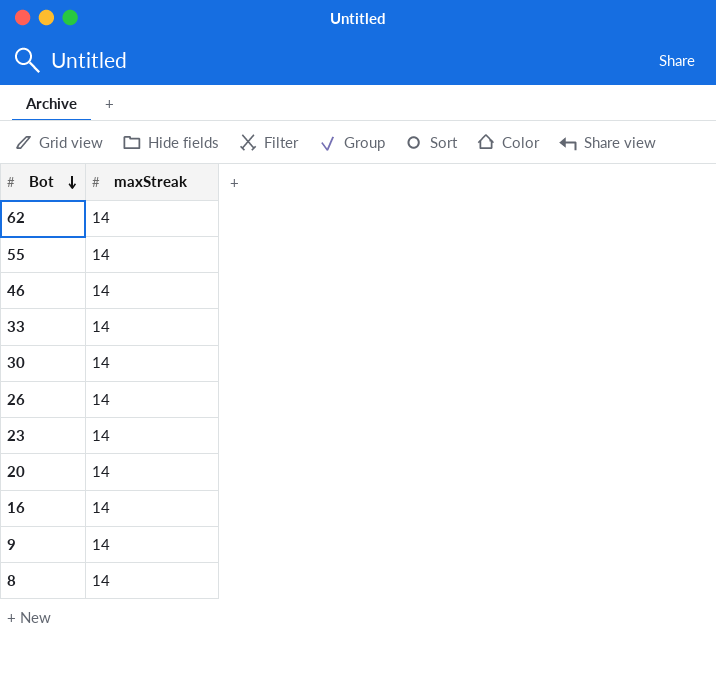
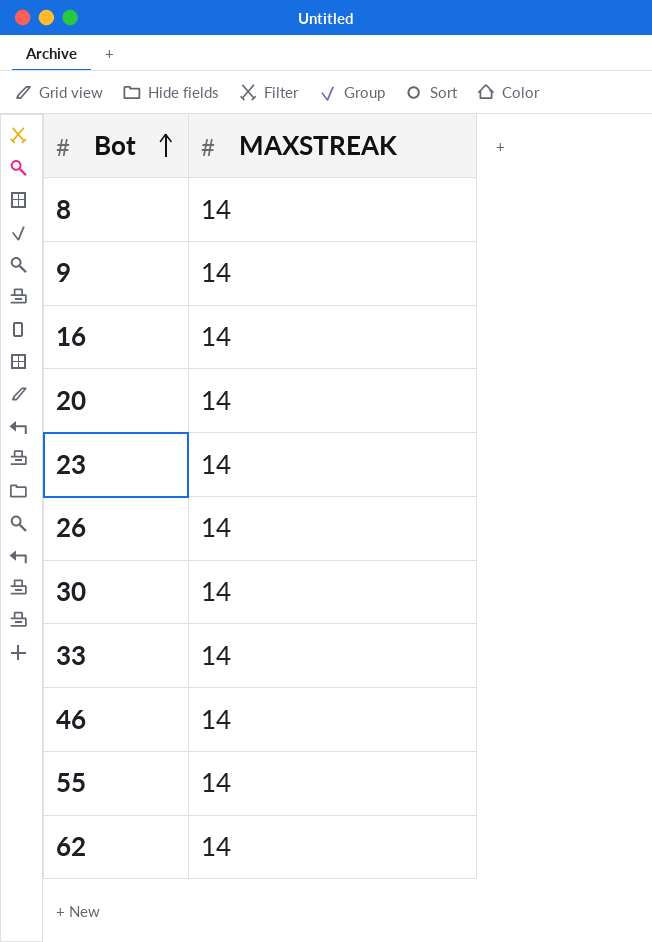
row order: Bot descending -> Bot ascending
column name: maxStreak -> MAXSTREAK

